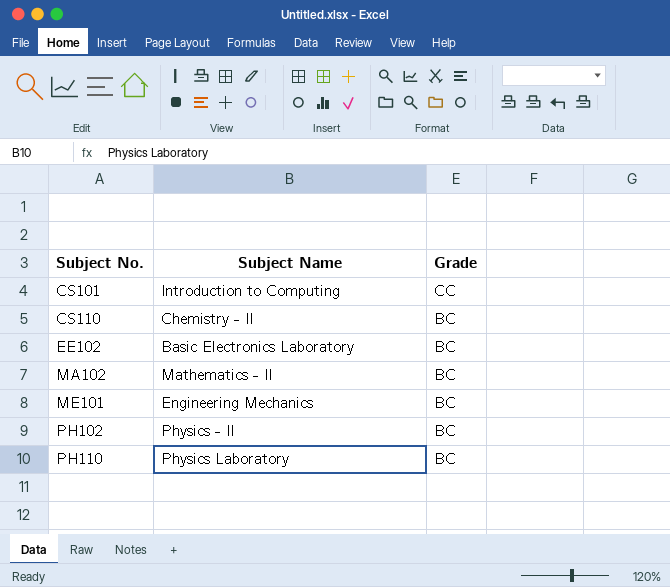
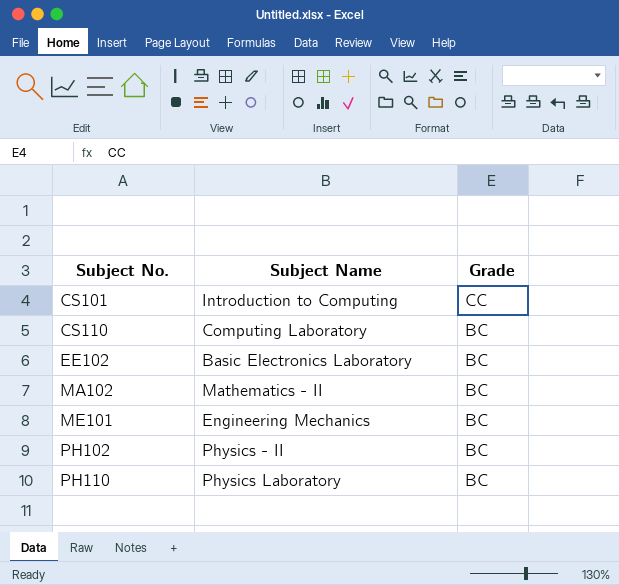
CS110 | Subject Name: Chemistry - II -> Computing Laboratory

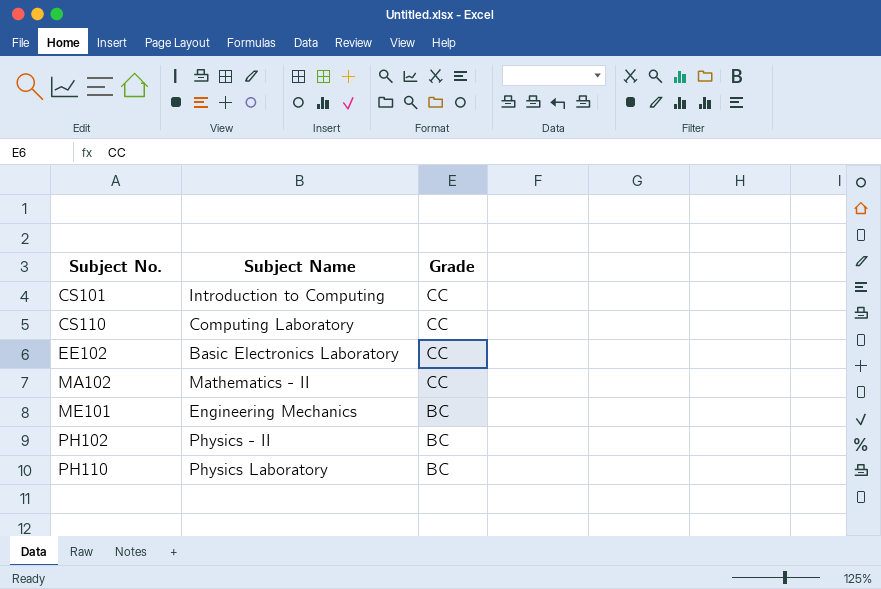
CS110 | Grade: BC -> CC
EE102 | Grade: BC -> CC
MA102 | Grade: BC -> CC

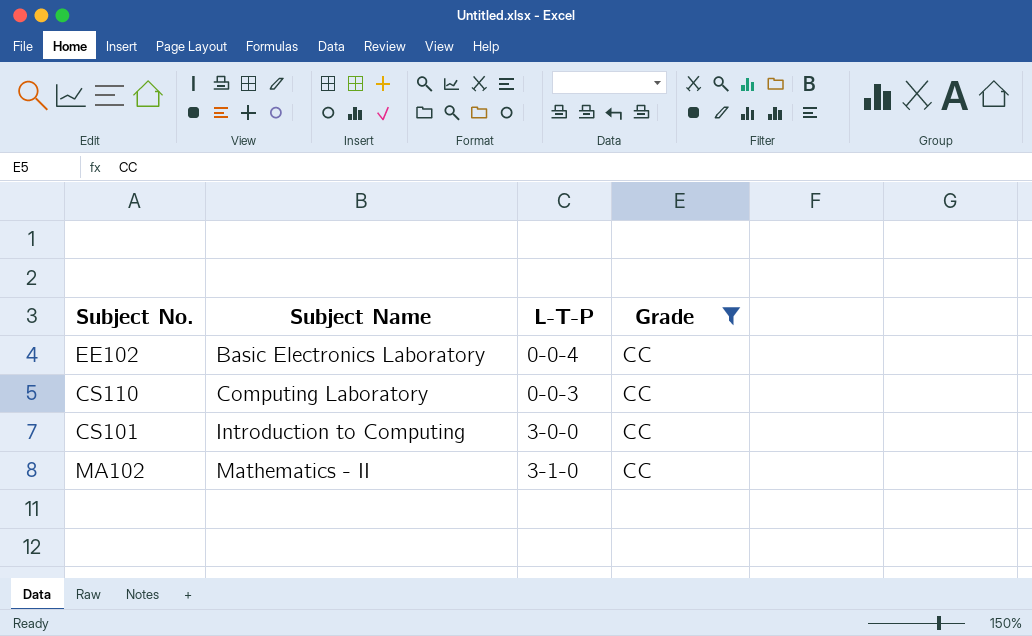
filter: none -> Grade = CC
row order: Subject No. ascending -> Subject Name ascending
column L-T-P | position: none -> 3

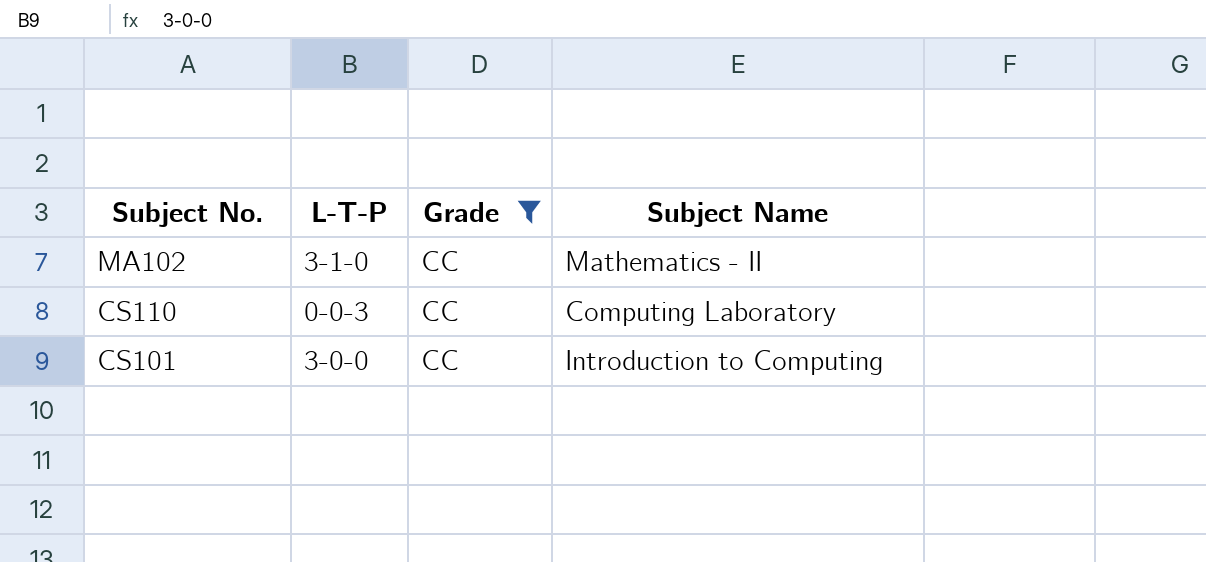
row order: Subject Name ascending -> Subject No. descending
column Subject Name | position: 2 -> 4
row EE102: Basic Electronics Laboratory | 0-0-4 | CC -> none

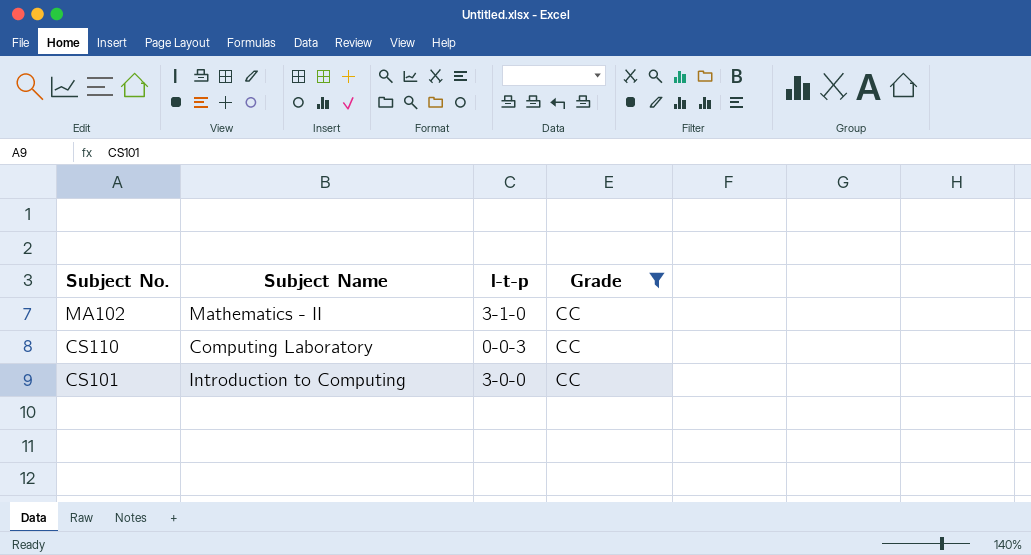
column Subject Name | position: 4 -> 2
column name: L-T-P -> l-t-p

